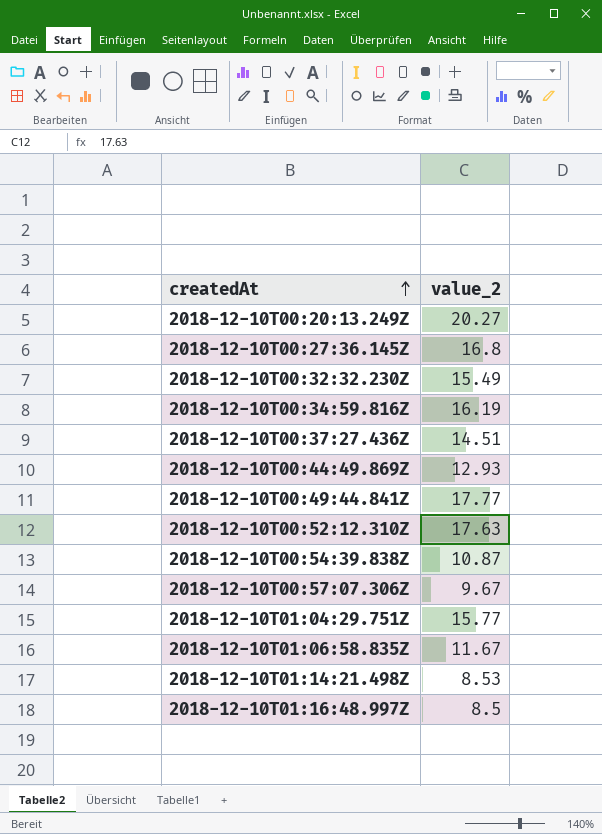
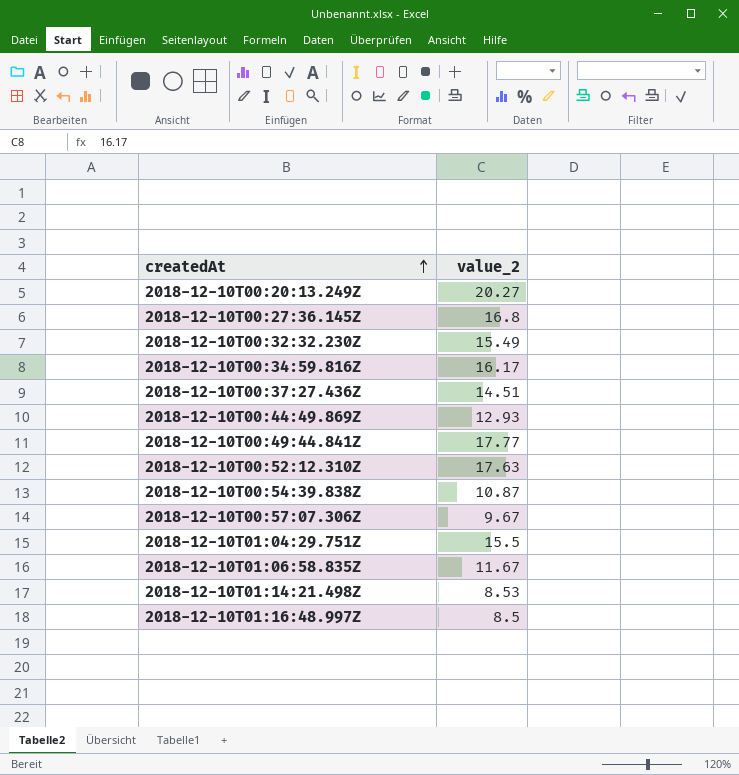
2018-12-10T00:34:59.816Z | value_2: 16.19 -> 16.17
2018-12-10T01:04:29.751Z | value_2: 15.77 -> 15.5

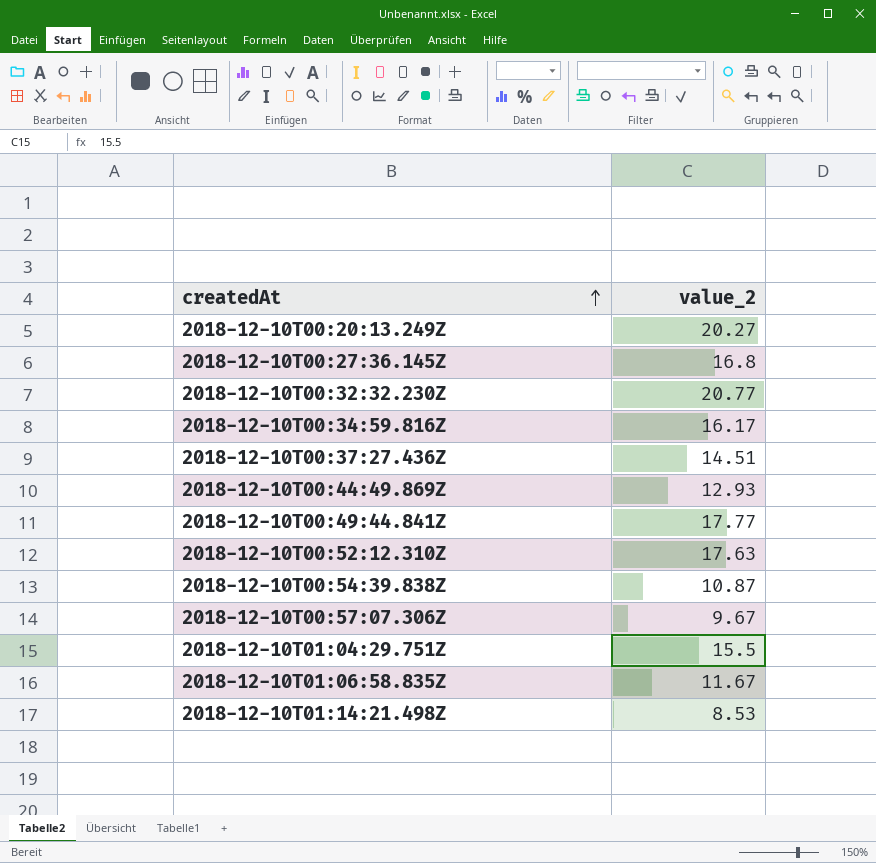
row 2018-12-10T01:16:48.997Z: 8.5 -> none
2018-12-10T00:32:32.230Z | value_2: 15.49 -> 20.77

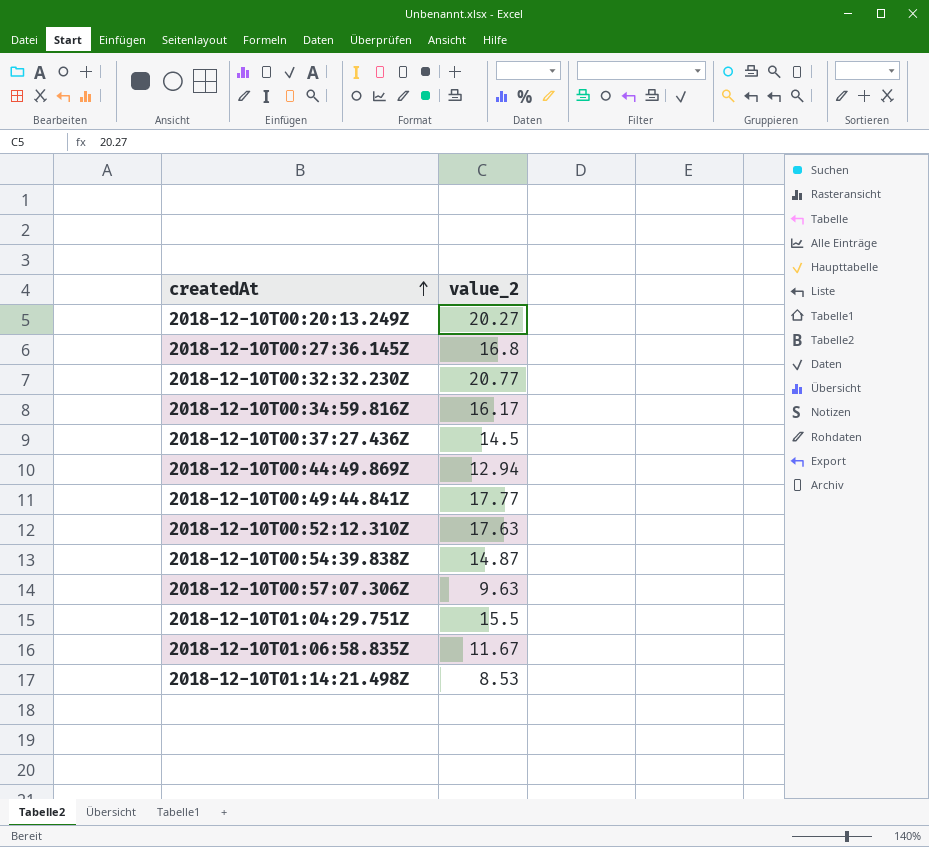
2018-12-10T00:37:27.436Z | value_2: 14.51 -> 14.5
2018-12-10T00:44:49.869Z | value_2: 12.93 -> 12.94
2018-12-10T00:54:39.838Z | value_2: 10.87 -> 14.87
2018-12-10T00:57:07.306Z | value_2: 9.67 -> 9.63

